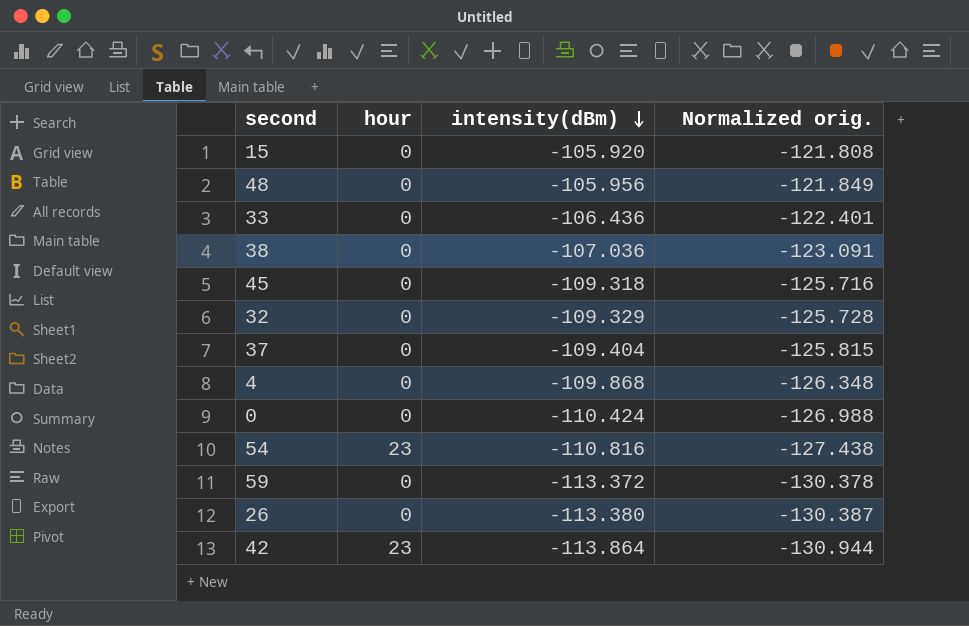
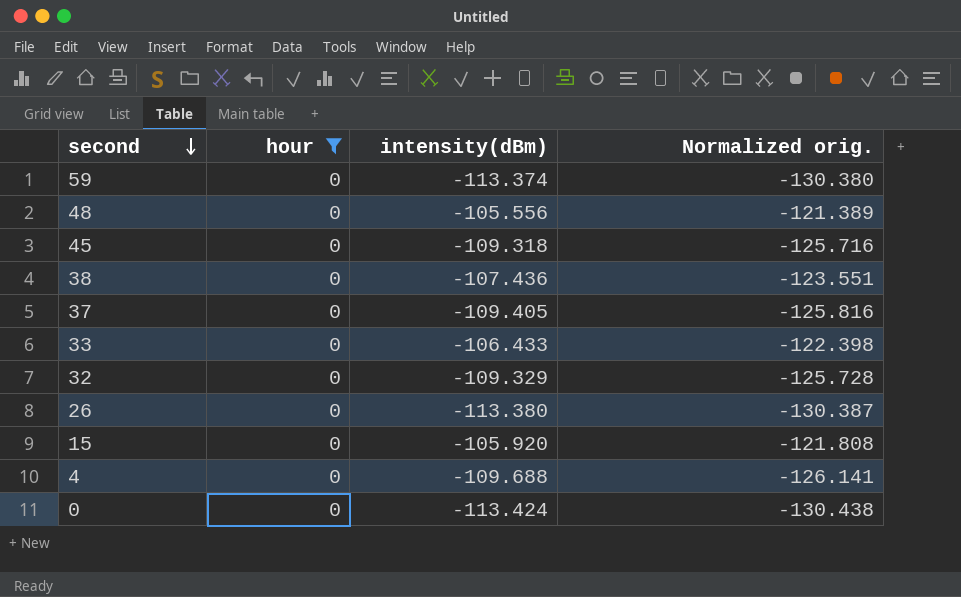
filter: none -> hour = 0
row order: intensity(dBm) descending -> second descending
59 | intensity(dBm): -113.372 -> -113.374
59 | Normalized orig.: -130.378 -> -130.380
48 | intensity(dBm): -105.956 -> -105.556
48 | Normalized orig.: -121.849 -> -121.389
38 | intensity(dBm): -107.036 -> -107.436
38 | Normalized orig.: -123.091 -> -123.551
37 | intensity(dBm): -109.404 -> -109.405
37 | Normalized orig.: -125.815 -> -125.816
33 | intensity(dBm): -106.436 -> -106.433
33 | Normalized orig.: -122.401 -> -122.398
4 | intensity(dBm): -109.868 -> -109.688
4 | Normalized orig.: -126.348 -> -126.141
0 | intensity(dBm): -110.424 -> -113.424
0 | Normalized orig.: -126.988 -> -130.438

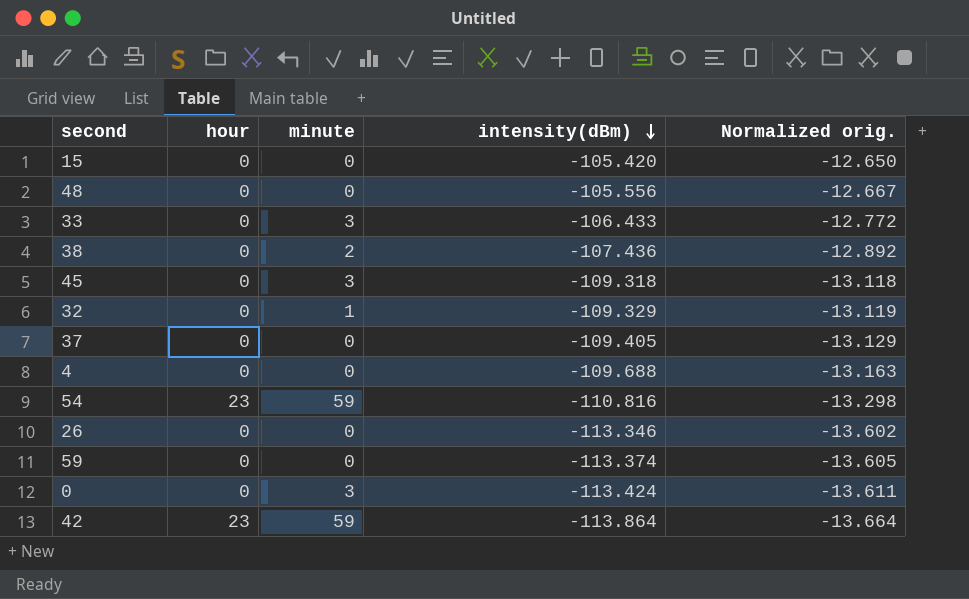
filter: hour = 0 -> none
row order: second descending -> intensity(dBm) descending
column minute | position: none -> 3
column Normalized orig. | formula: [intensity(dBm)] * 1.15 -> [intensity(dBm)] * 0.12
15 | intensity(dBm): -105.920 -> -105.420
26 | intensity(dBm): -113.380 -> -113.346

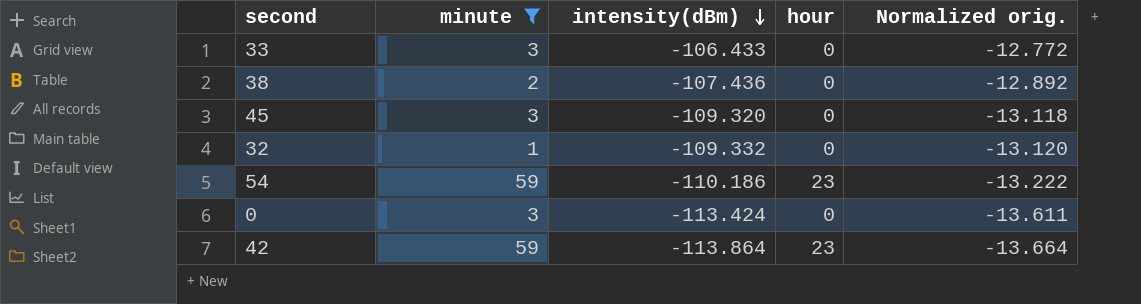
filter: none -> minute != 0
column hour | position: 2 -> 4
45 | intensity(dBm): -109.318 -> -109.320
32 | intensity(dBm): -109.329 -> -109.332
32 | Normalized orig.: -13.119 -> -13.120
54 | intensity(dBm): -110.816 -> -110.186
54 | Normalized orig.: -13.298 -> -13.222

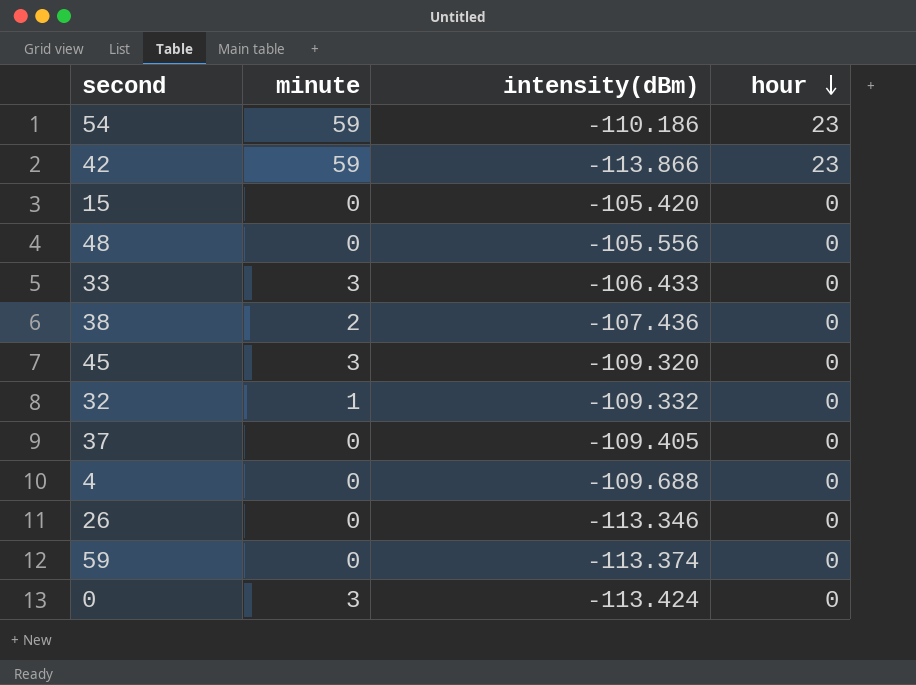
filter: minute != 0 -> none
row order: intensity(dBm) descending -> hour descending
column Normalized orig. | formula: [intensity(dBm)] * 0.12 -> none
42 | intensity(dBm): -113.864 -> -113.866

